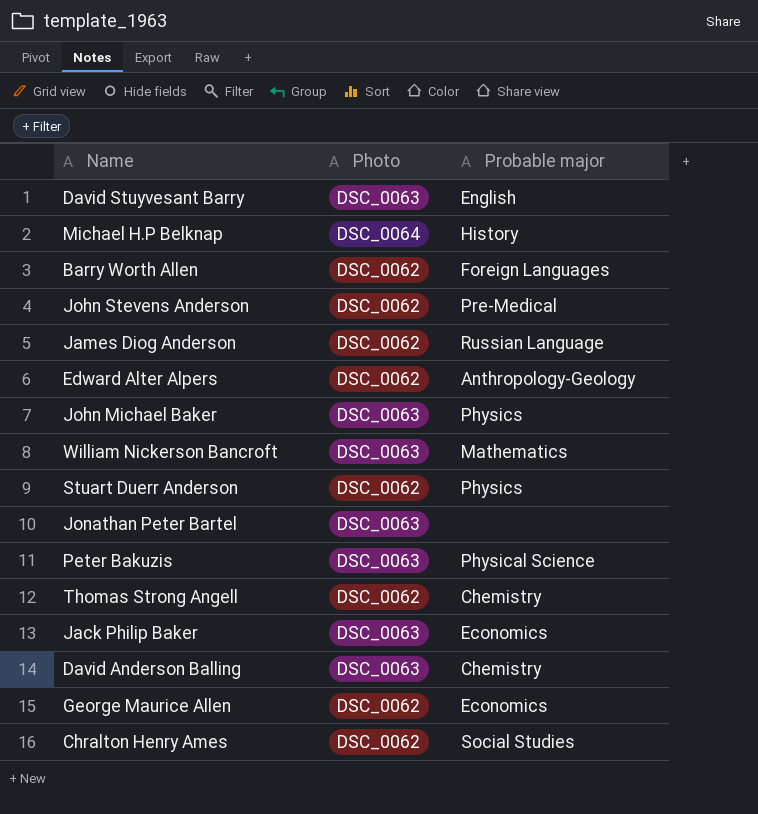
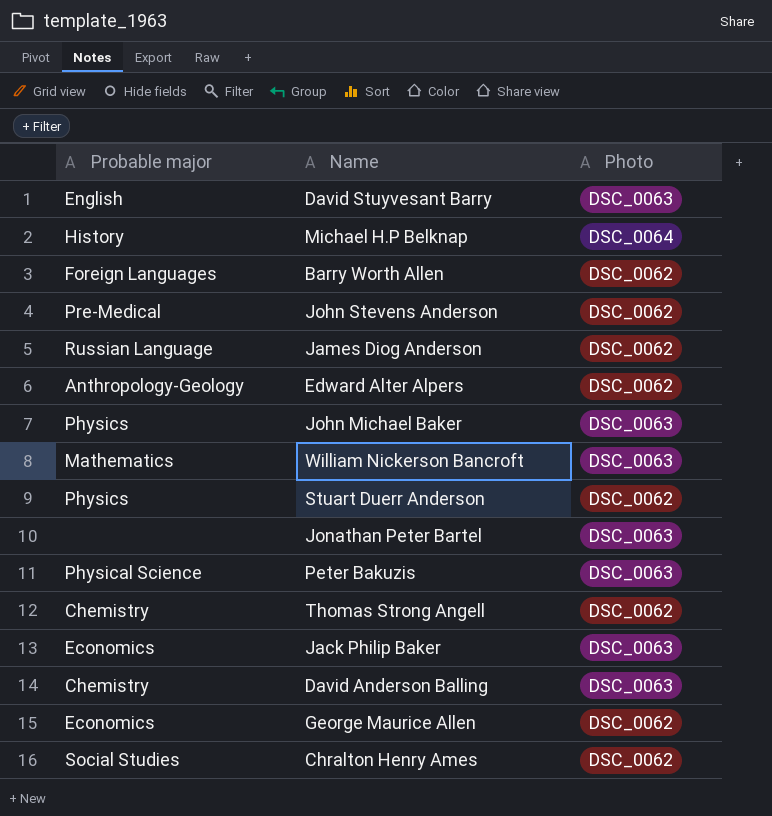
column Probable major | position: 3 -> 1

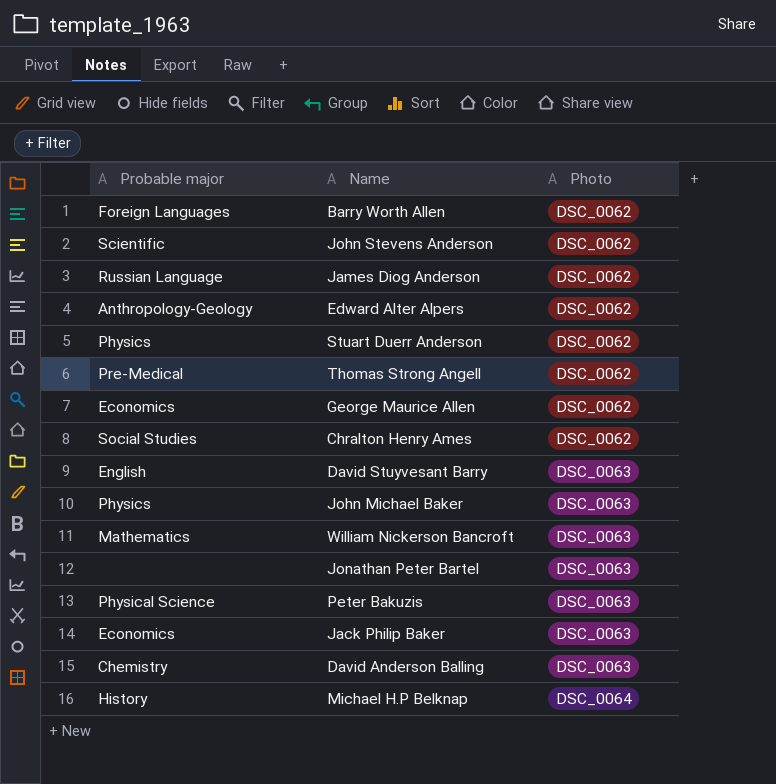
row order: none -> Photo ascending
John Stevens Anderson | Probable major: Pre-Medical -> Scientific
Thomas Strong Angell | Probable major: Chemistry -> Pre-Medical

